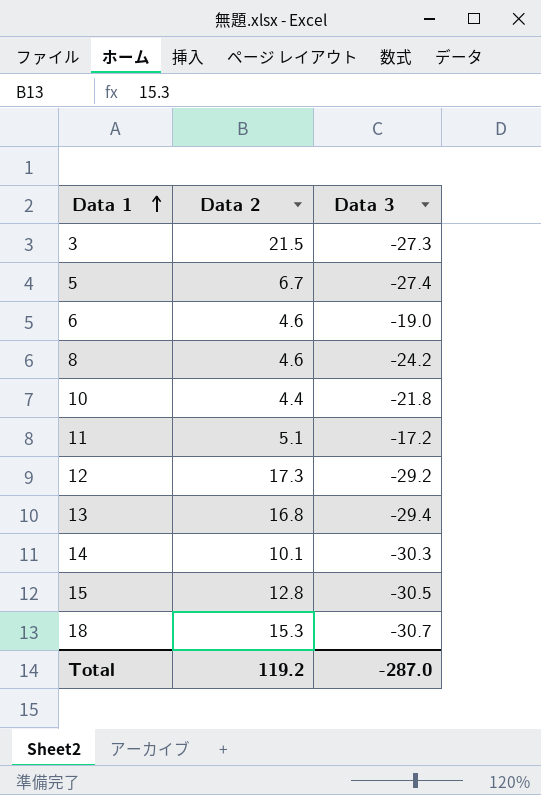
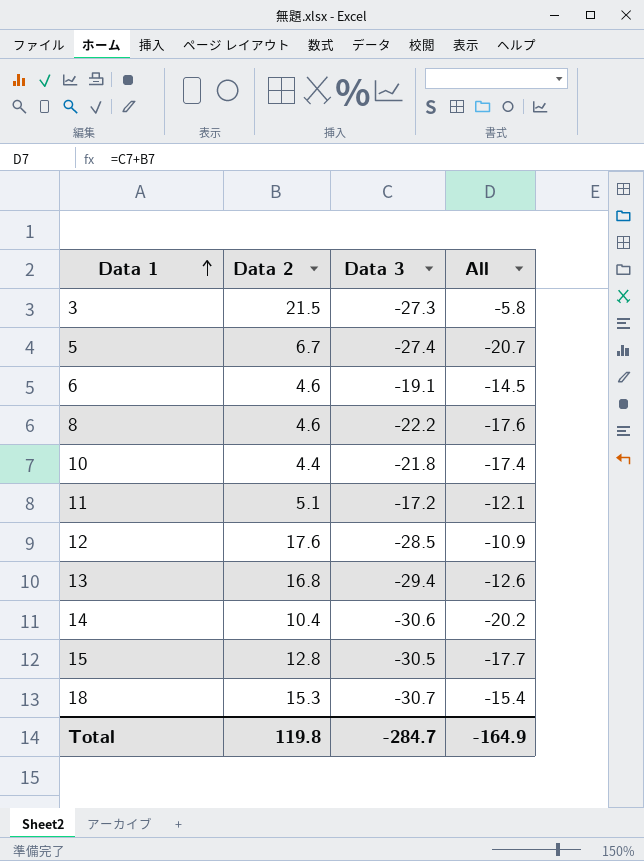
column All | formula: none -> [Data 2] + [Data 3]
6 | Data 3: -19.0 -> -19.1
8 | Data 3: -24.2 -> -22.2
12 | Data 2: 17.3 -> 17.6
12 | Data 3: -29.2 -> -28.5
14 | Data 2: 10.1 -> 10.4
14 | Data 3: -30.3 -> -30.6
Total | Data 2: 119.2 -> 119.8
Total | Data 3: -287.0 -> -284.7

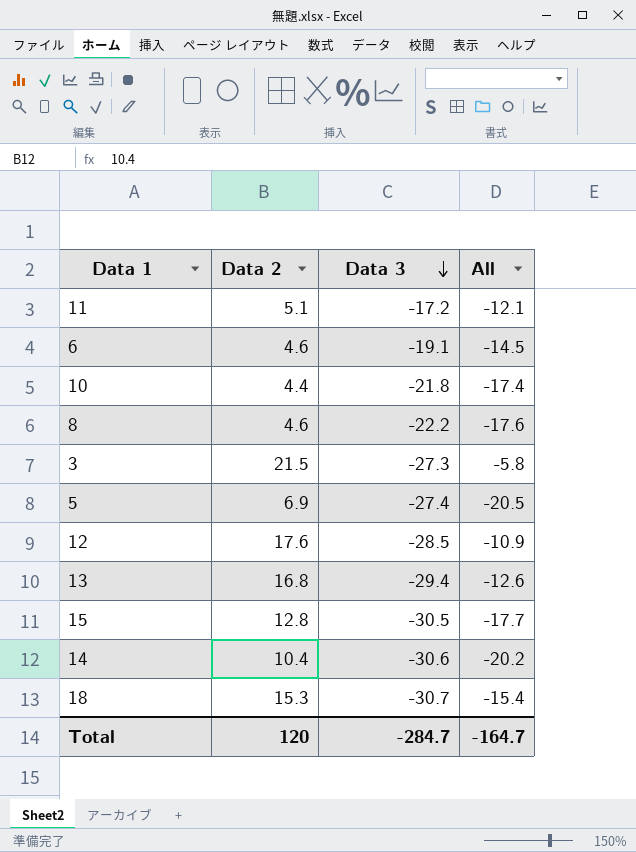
row order: Data 1 ascending -> Data 3 descending
5 | Data 2: 6.7 -> 6.9
5 | All: -20.7 -> -20.5
Total | Data 2: 119.8 -> 120
Total | All: -164.9 -> -164.7

